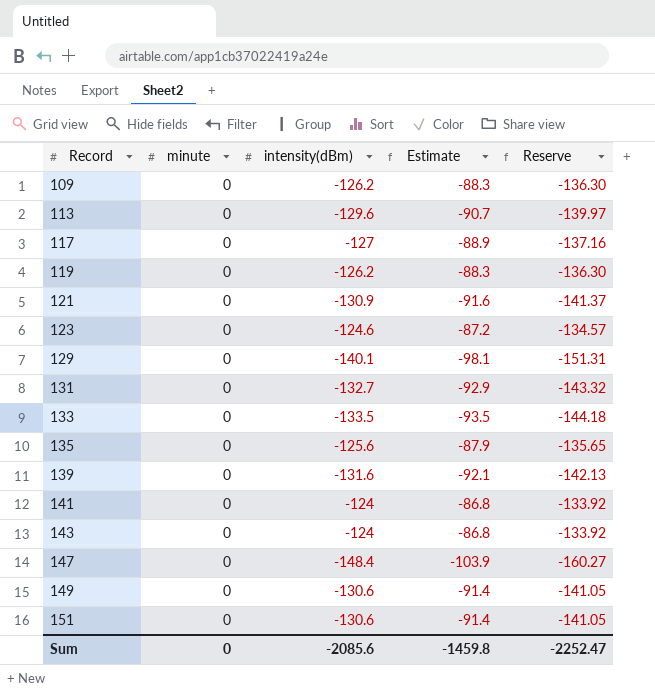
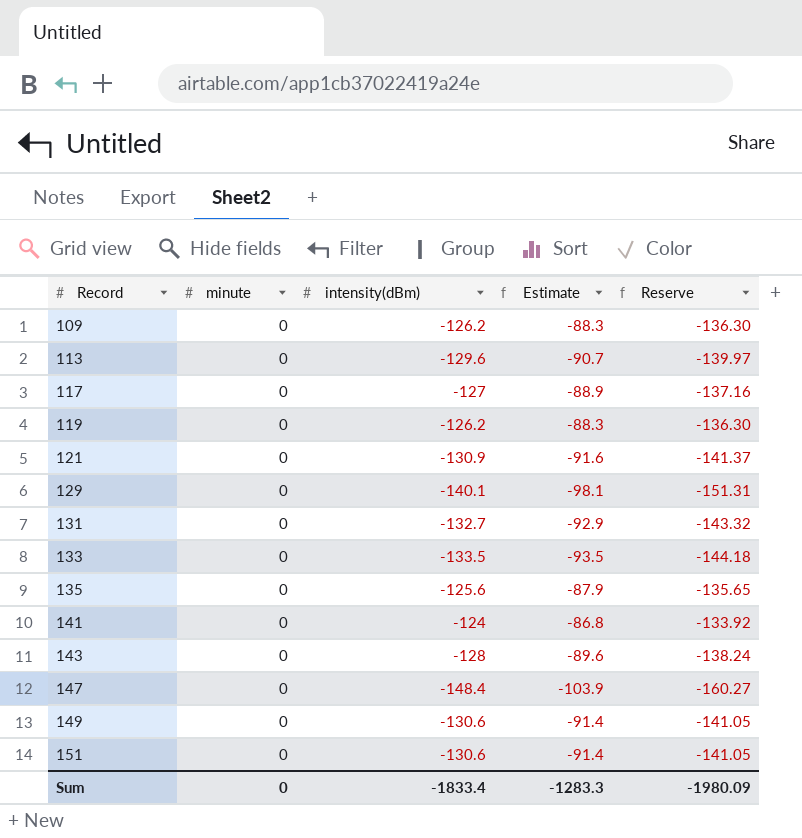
row 123: 0 | -124.6 | -87.2 | -134.57 -> none
row 139: 0 | -131.6 | -92.1 | -142.13 -> none
143 | intensity(dBm): -124 -> -128
143 | Estimate: -86.8 -> -89.6
143 | Reserve: -133.92 -> -138.24
Sum | intensity(dBm): -2085.6 -> -1833.4
Sum | Estimate: -1459.8 -> -1283.3
Sum | Reserve: -2252.47 -> -1980.09

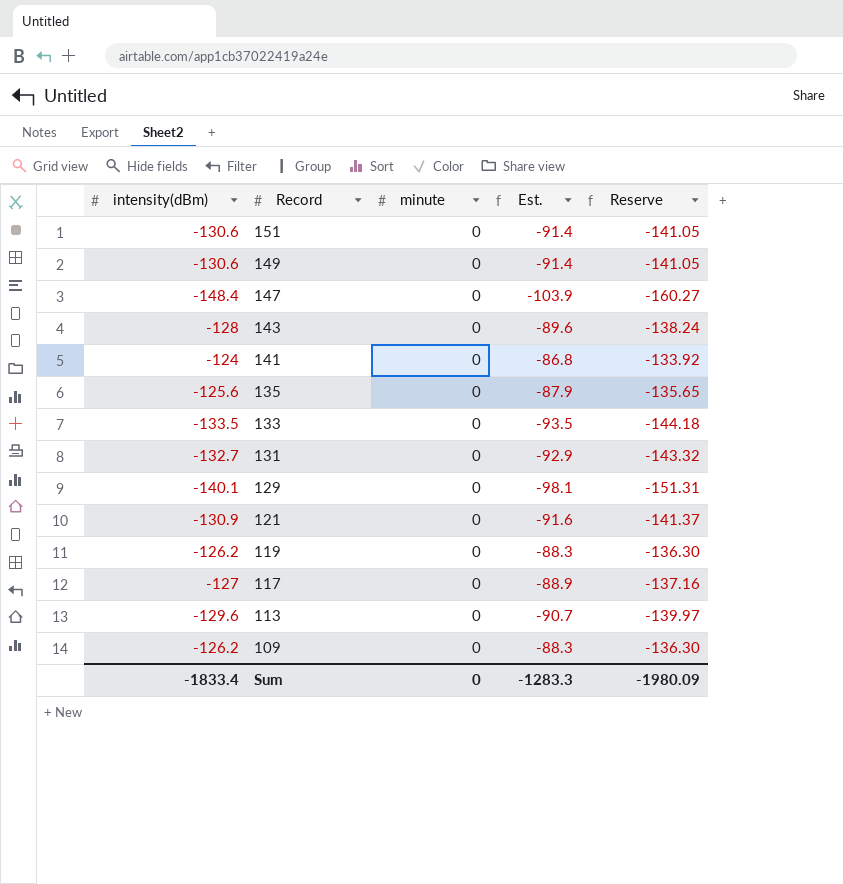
row order: Record ascending -> Record descending
column intensity(dBm) | position: 3 -> 1
column name: Estimate -> Est.

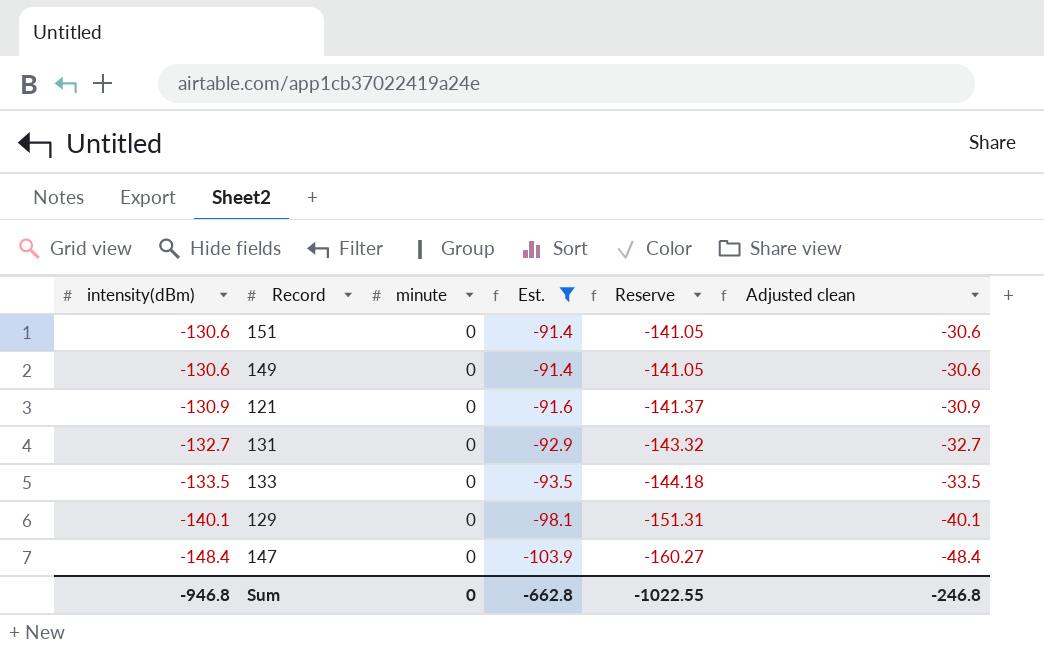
filter: none -> Est. <= -91.4
row order: Record descending -> intensity(dBm) descending
column Adjusted clean | formula: none -> [intensity(dBm)] + 100
Sum | intensity(dBm): -1833.4 -> -946.8
Sum | Est.: -1283.3 -> -662.8
Sum | Reserve: -1980.09 -> -1022.55

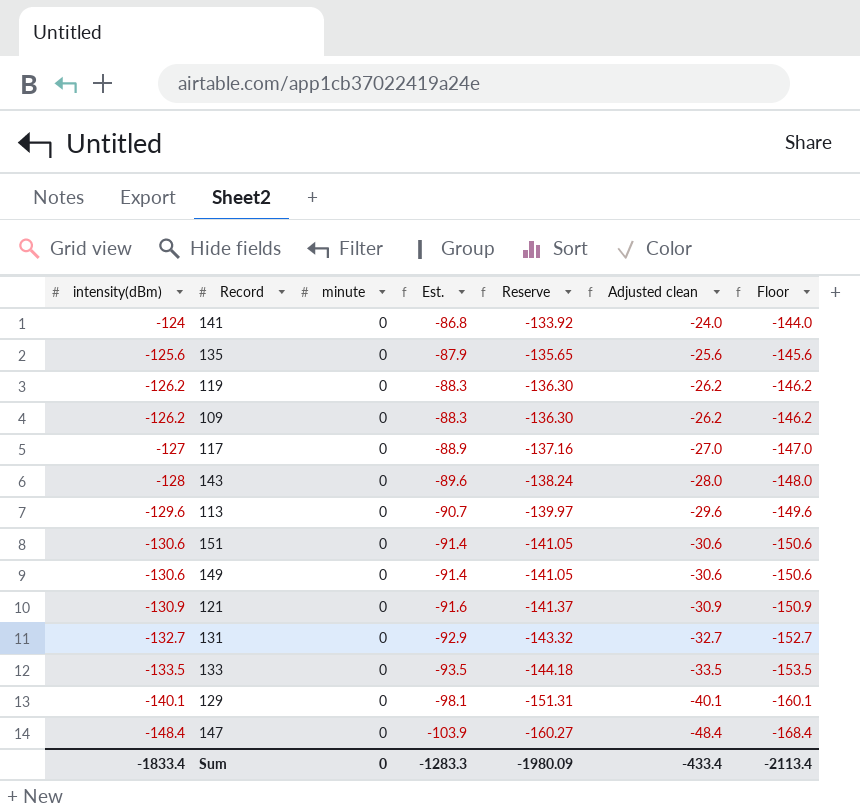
filter: Est. <= -91.4 -> none
column Floor | formula: none -> [intensity(dBm)] - 20
Sum | intensity(dBm): -946.8 -> -1833.4
Sum | Est.: -662.8 -> -1283.3
Sum | Reserve: -1022.55 -> -1980.09
Sum | Adjusted clean: -246.8 -> -433.4

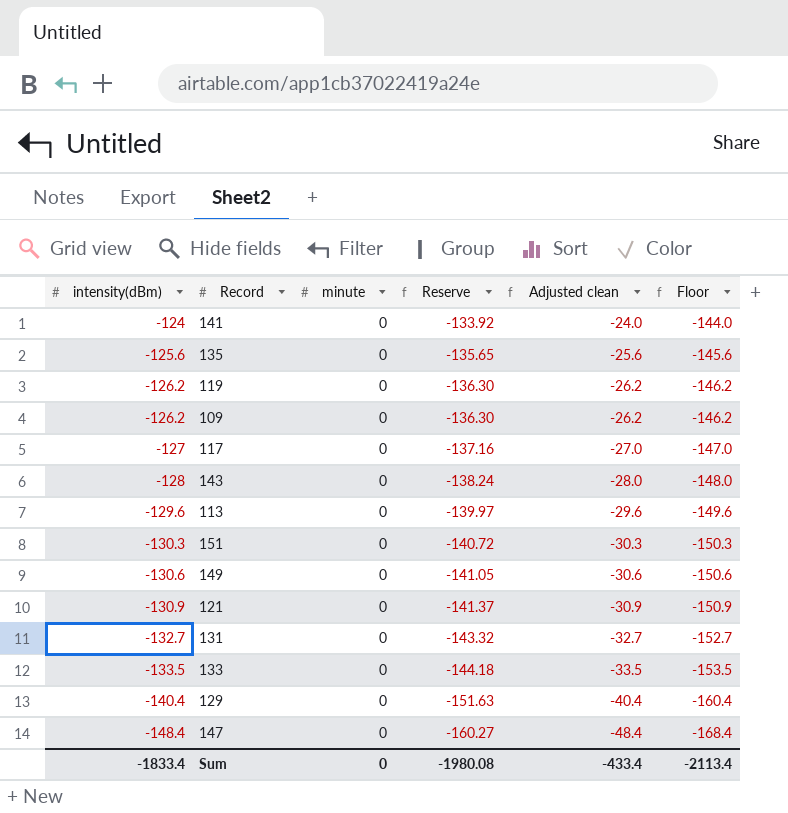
column Est. | formula: [intensity(dBm)] * 0.7 -> none
151 | intensity(dBm): -130.6 -> -130.3
151 | Reserve: -141.05 -> -140.72
151 | Adjusted clean: -30.6 -> -30.3
151 | Floor: -150.6 -> -150.3
129 | intensity(dBm): -140.1 -> -140.4
129 | Reserve: -151.31 -> -151.63
129 | Adjusted clean: -40.1 -> -40.4
129 | Floor: -160.1 -> -160.4
Sum | Reserve: -1980.09 -> -1980.08

